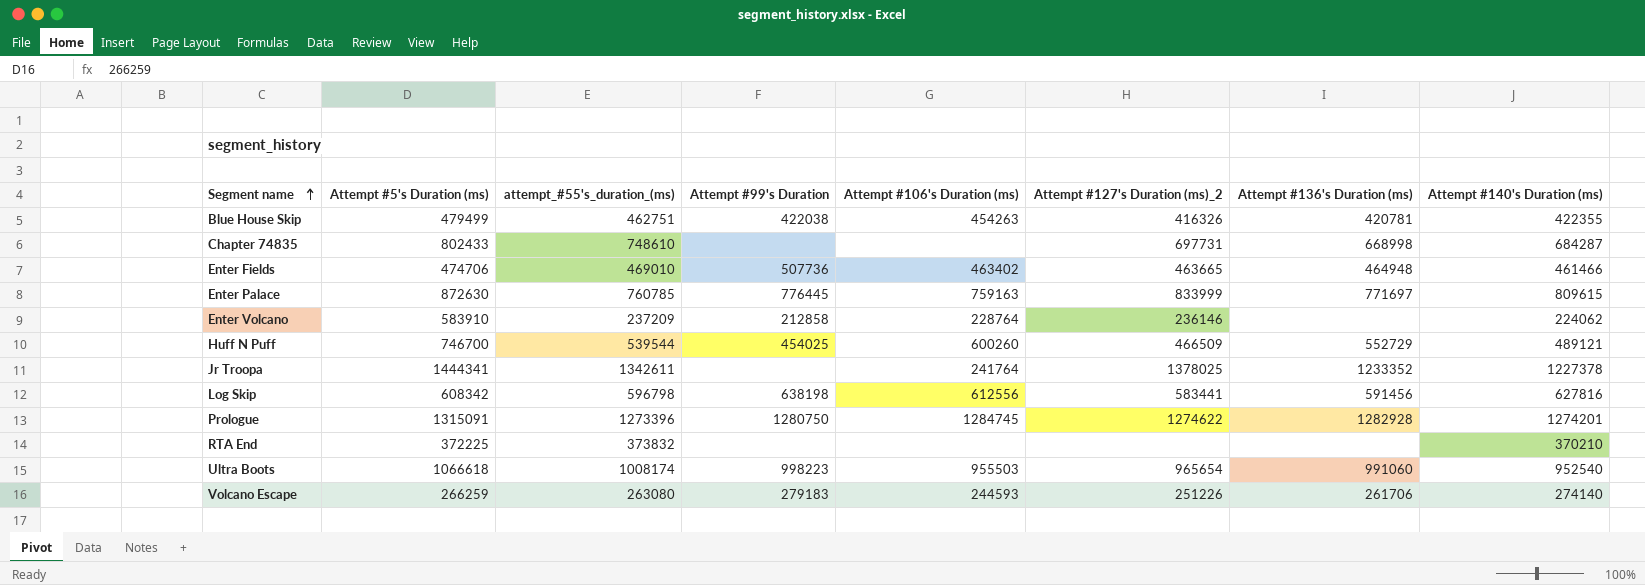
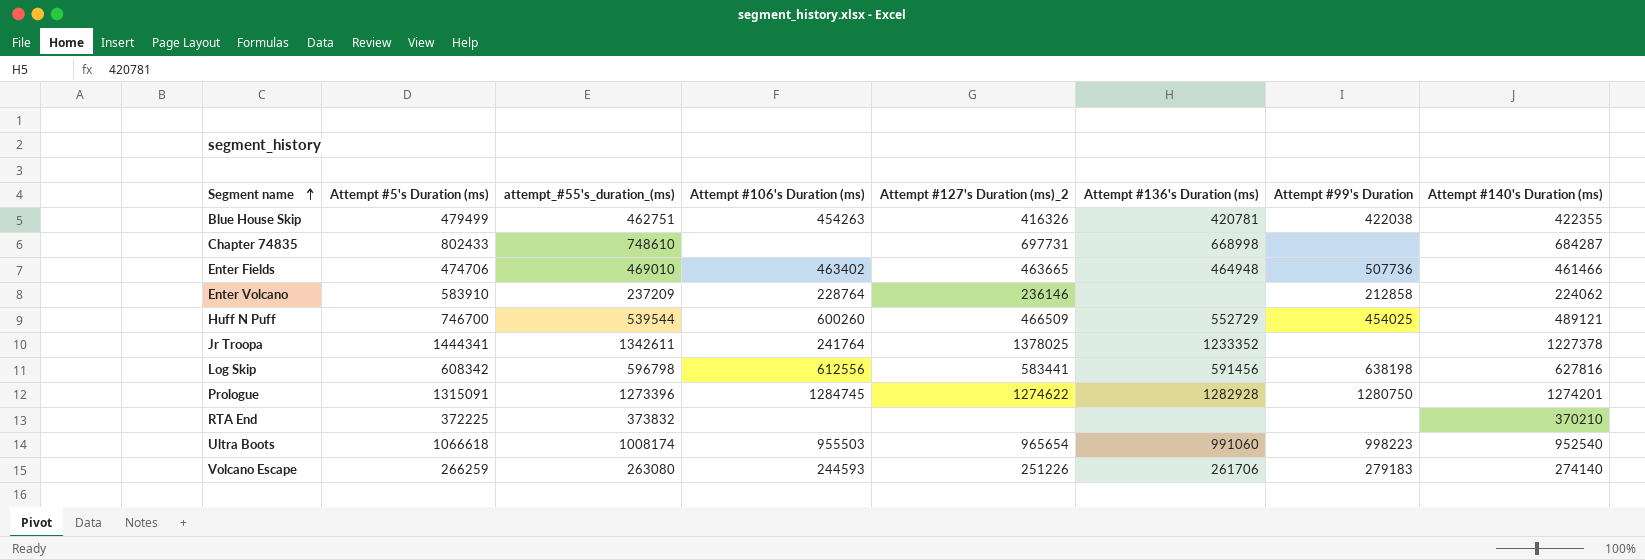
column Attempt #99's Duration | position: 4 -> 7
row Enter Palace: 872630 | 760785 | 776445 | 759163 | 833999 | 771697 | 809615 -> none

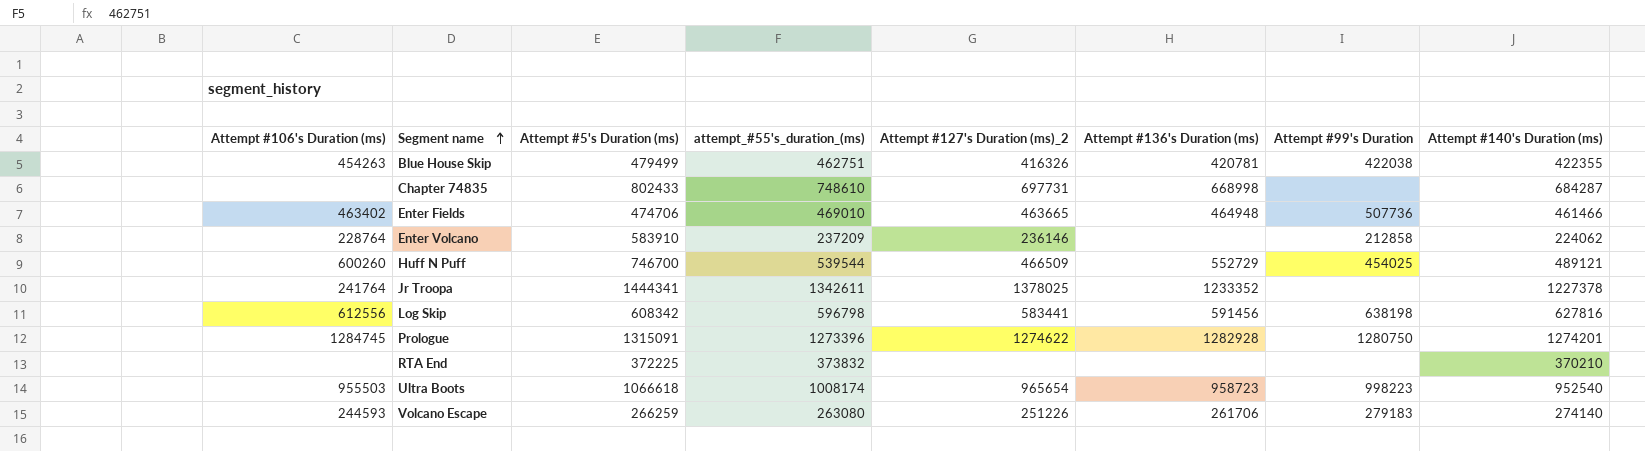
column Attempt #106's Duration (ms) | position: 4 -> 1
Ultra Boots | Attempt #136's Duration (ms): 991060 -> 958723

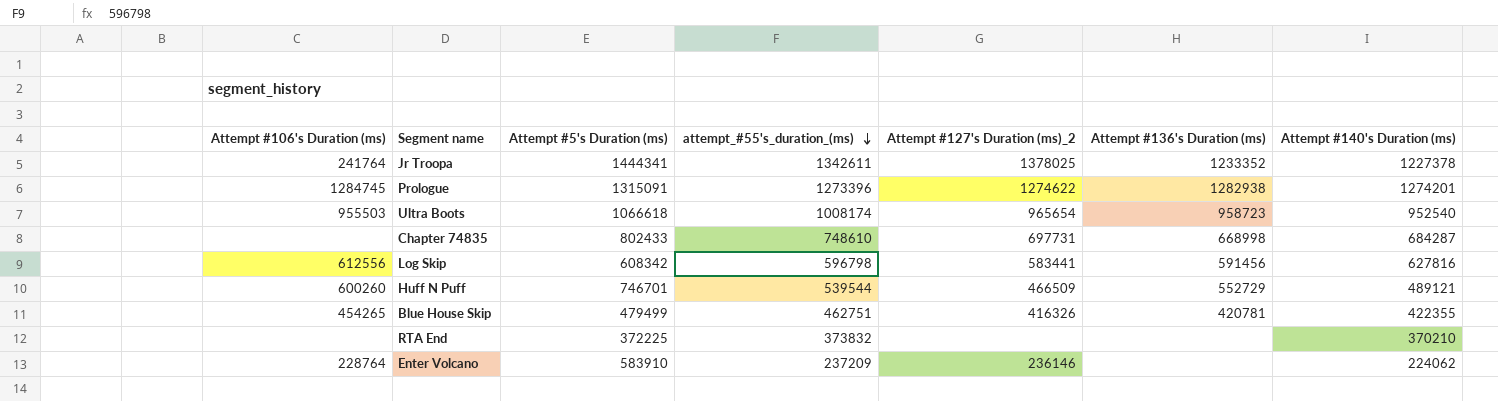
row order: Segment name ascending -> attempt_#55's_duration_(ms) descending
column Attempt #99's Duration | position: 7 -> none
row Enter Fields: 463402 | 474706 | 469010 | 463665 | 464948 | 507736 | 461466 -> none
row Volcano Escape: 244593 | 266259 | 263080 | 251226 | 261706 | 279183 | 274140 -> none
Prologue | Attempt #136's Duration (ms): 1282928 -> 1282938
Huff N Puff | Attempt #5's Duration (ms): 746700 -> 746701
Blue House Skip | Attempt #106's Duration (ms): 454263 -> 454265

